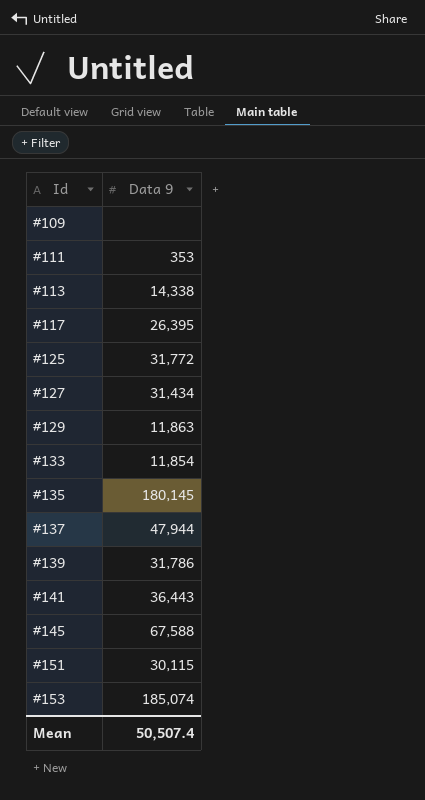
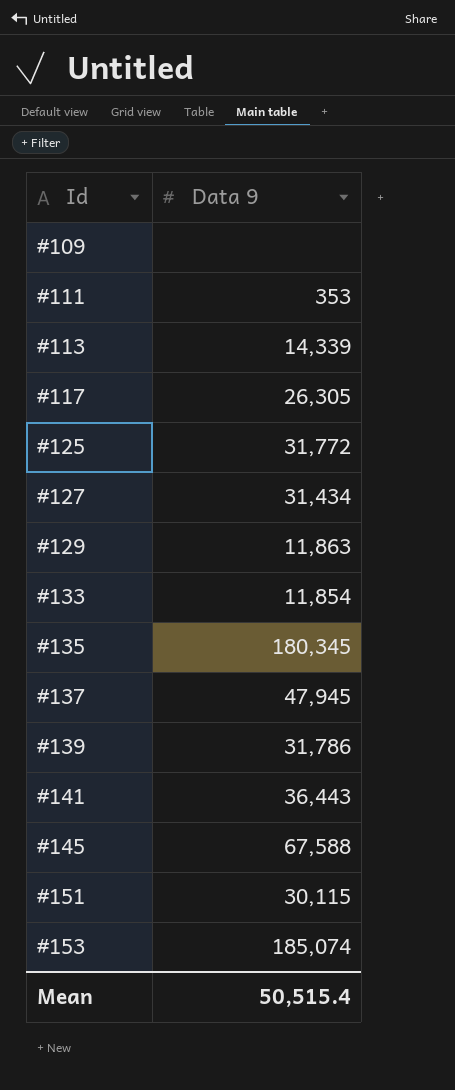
#113 | Data 9: 14,338 -> 14,339
#117 | Data 9: 26,395 -> 26,305
#135 | Data 9: 180,145 -> 180,345
#137 | Data 9: 47,944 -> 47,945
Mean | Data 9: 50,507.4 -> 50,515.4

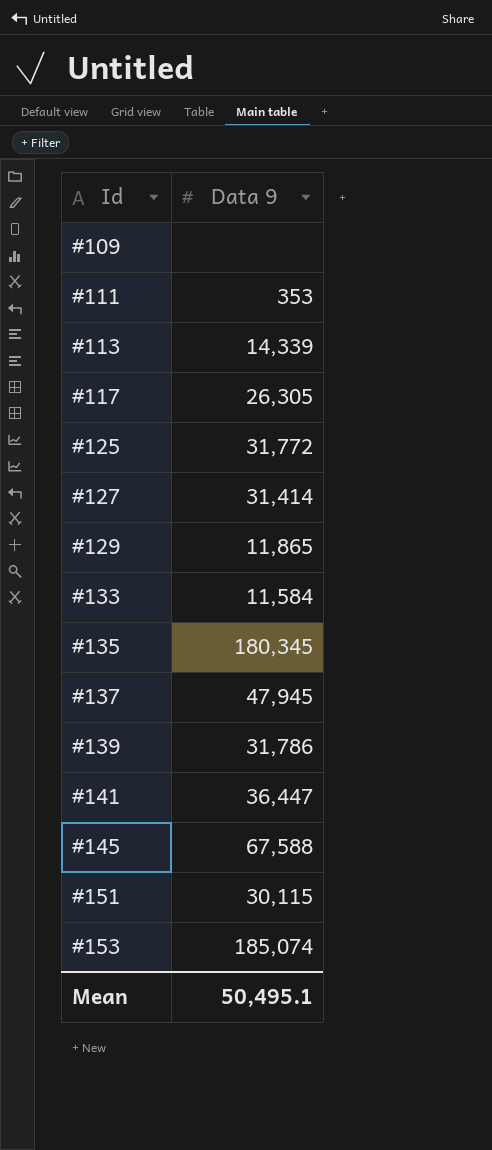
#127 | Data 9: 31,434 -> 31,414
#129 | Data 9: 11,863 -> 11,865
#133 | Data 9: 11,854 -> 11,584
#141 | Data 9: 36,443 -> 36,447
Mean | Data 9: 50,515.4 -> 50,495.1

